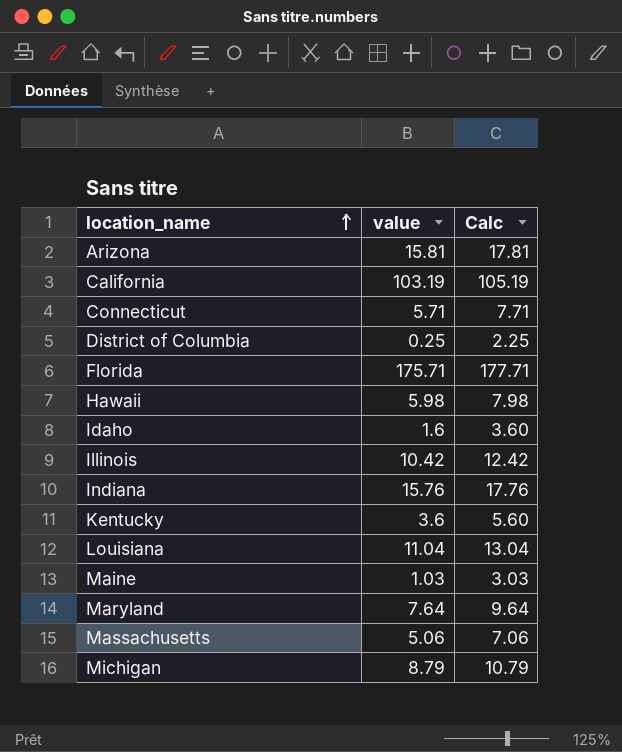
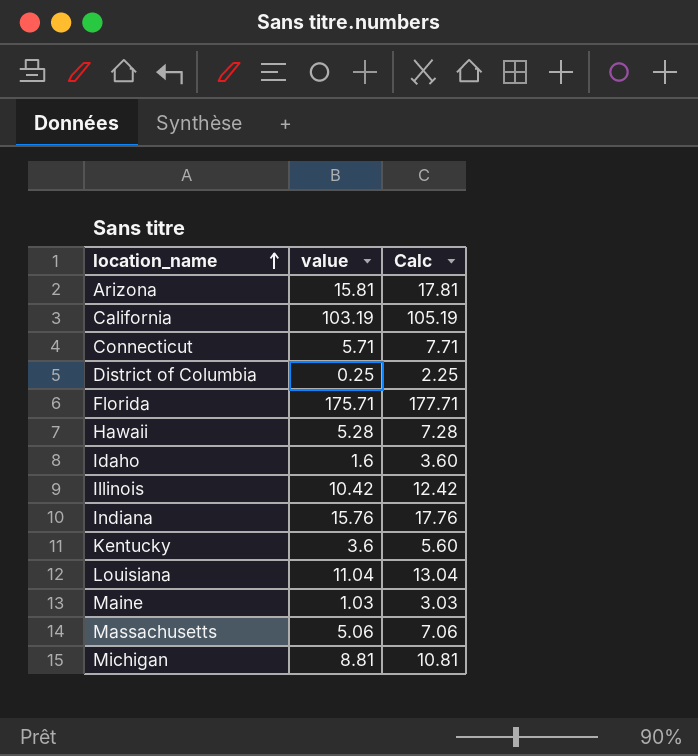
row Maryland: 7.64 | 9.64 -> none
Hawaii | value: 5.98 -> 5.28
Hawaii | Calc: 7.98 -> 7.28
Michigan | value: 8.79 -> 8.81
Michigan | Calc: 10.79 -> 10.81

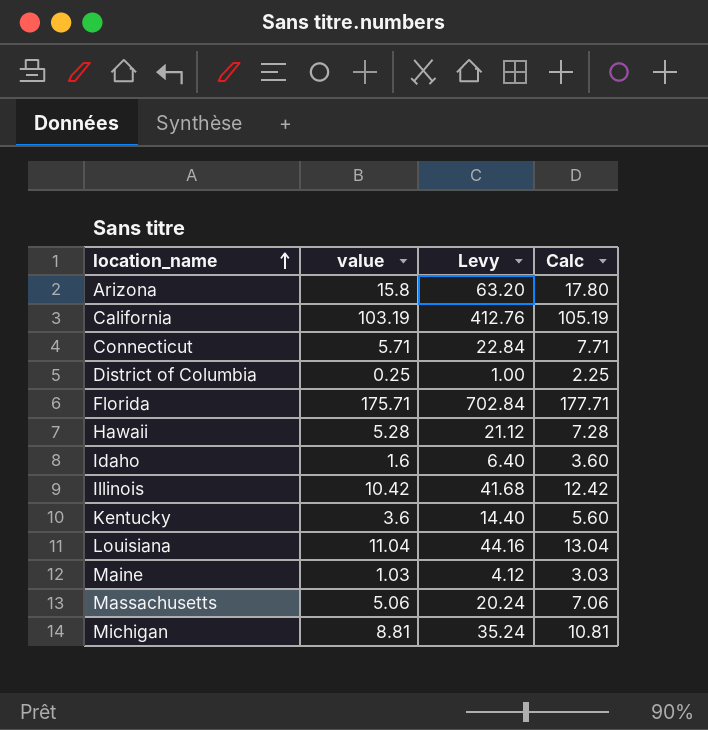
column Levy | formula: none -> [value] * 4
row Indiana: 15.76 | 17.76 -> none
Arizona | value: 15.81 -> 15.8
Arizona | Calc: 17.81 -> 17.80

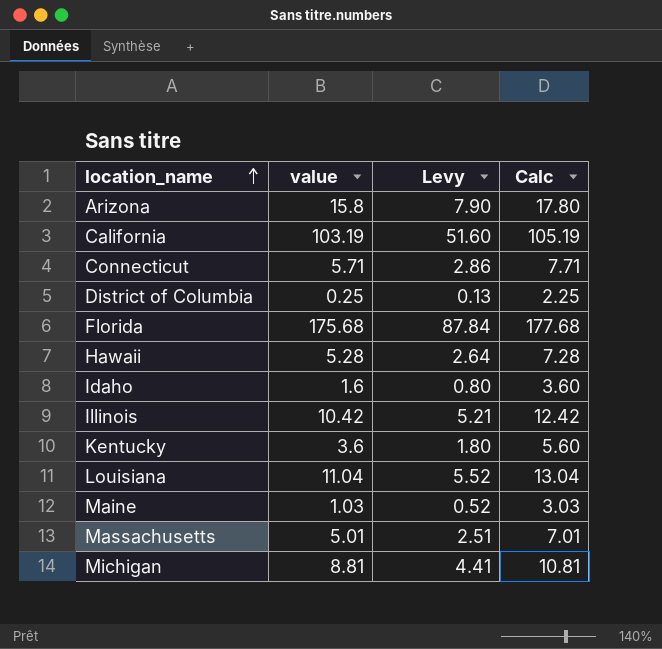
column Levy | formula: [value] * 4 -> [value] * 0.5
Florida | value: 175.71 -> 175.68
Florida | Calc: 177.71 -> 177.68
Massachusetts | value: 5.06 -> 5.01
Massachusetts | Calc: 7.06 -> 7.01

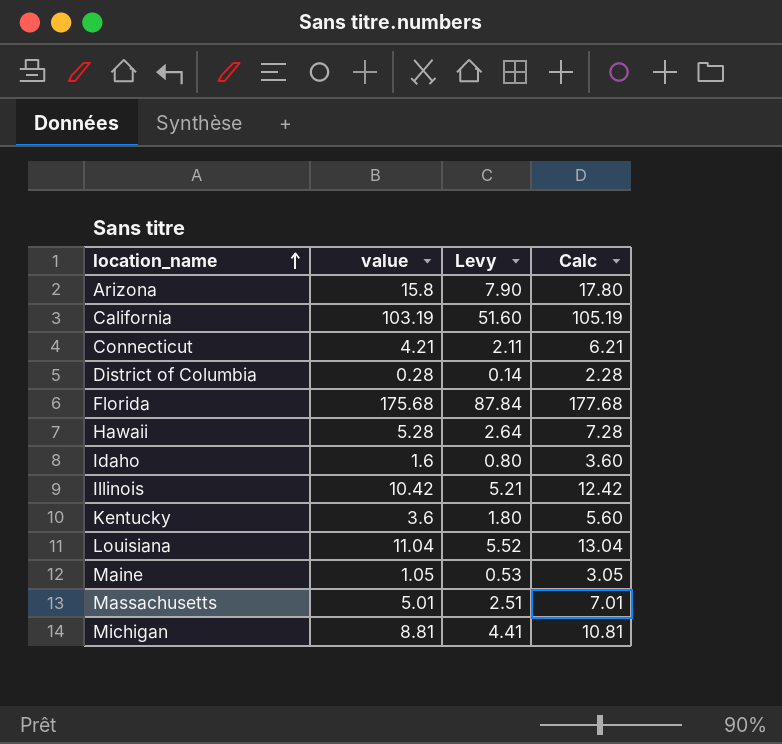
Connecticut | value: 5.71 -> 4.21
Connecticut | Levy: 2.86 -> 2.11
Connecticut | Calc: 7.71 -> 6.21
District of Columbia | value: 0.25 -> 0.28
District of Columbia | Levy: 0.13 -> 0.14
District of Columbia | Calc: 2.25 -> 2.28
Maine | value: 1.03 -> 1.05
Maine | Levy: 0.52 -> 0.53
Maine | Calc: 3.03 -> 3.05

